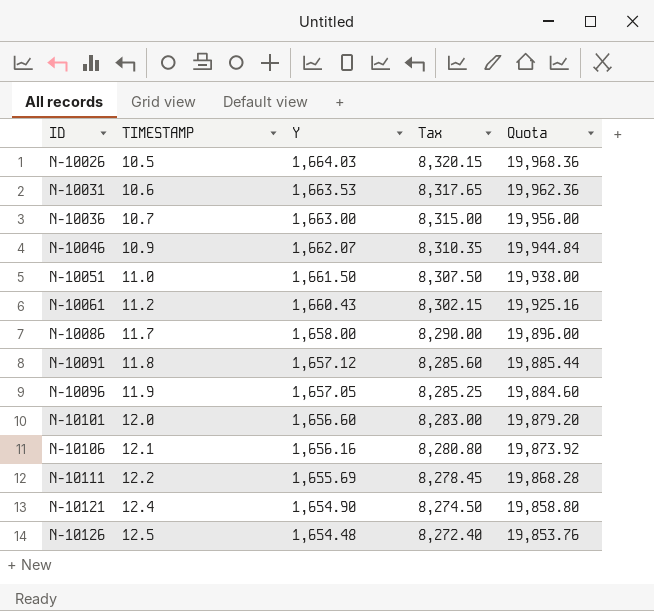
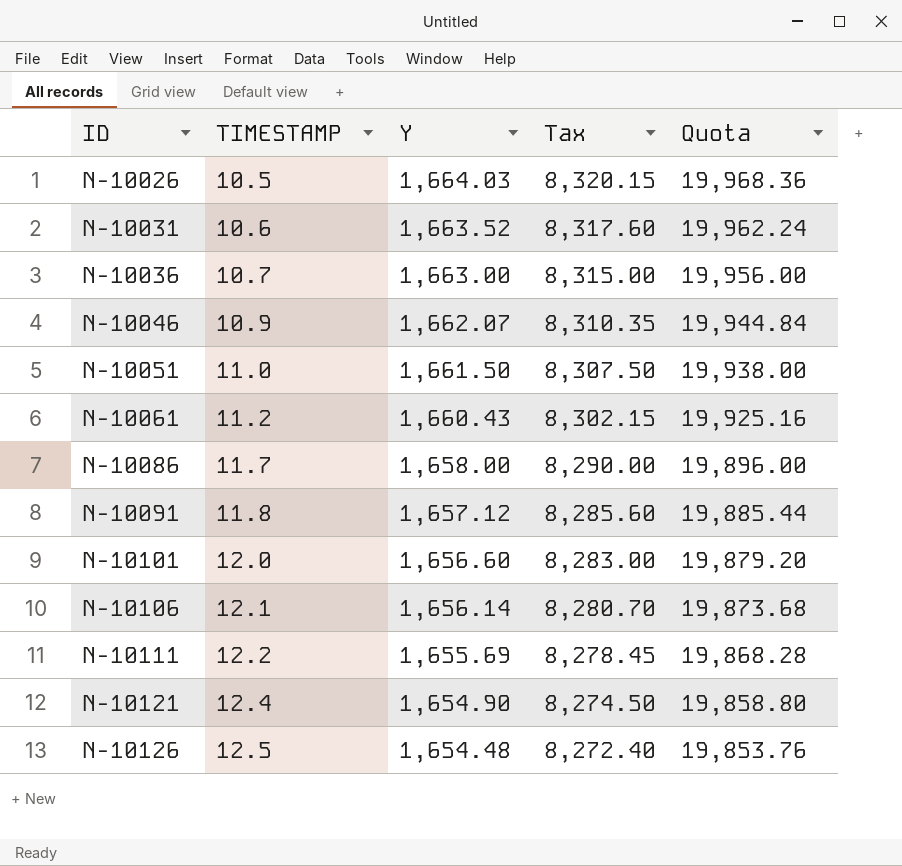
row N-10096: 11.9 | 1,657.05 | 8,285.25 | 19,884.60 -> none
N-10031 | Y: 1,663.53 -> 1,663.52
N-10031 | Tax: 8,317.65 -> 8,317.60
N-10031 | Quota: 19,962.36 -> 19,962.24
N-10106 | Y: 1,656.16 -> 1,656.14
N-10106 | Tax: 8,280.80 -> 8,280.70
N-10106 | Quota: 19,873.92 -> 19,873.68

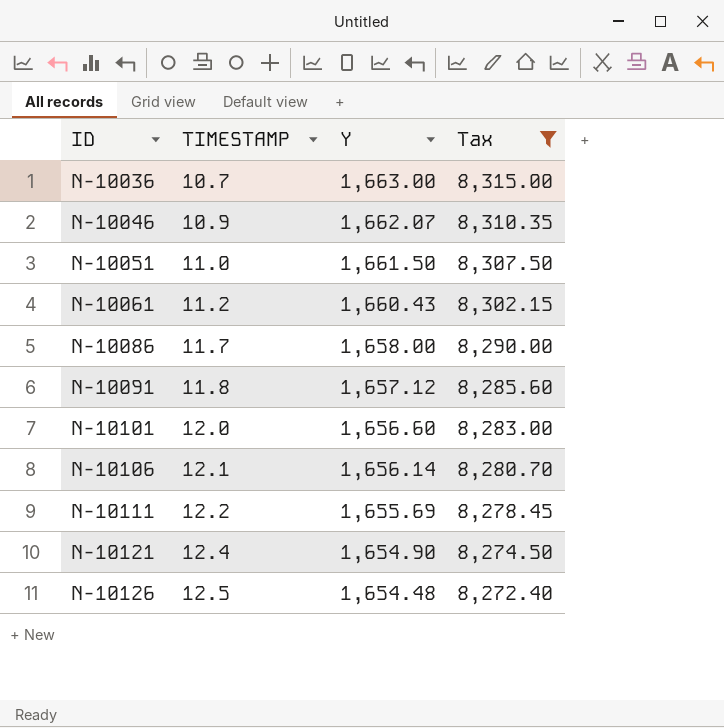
filter: none -> Tax <= 8,315.00
column Quota | formula: [Y] * 12 -> none

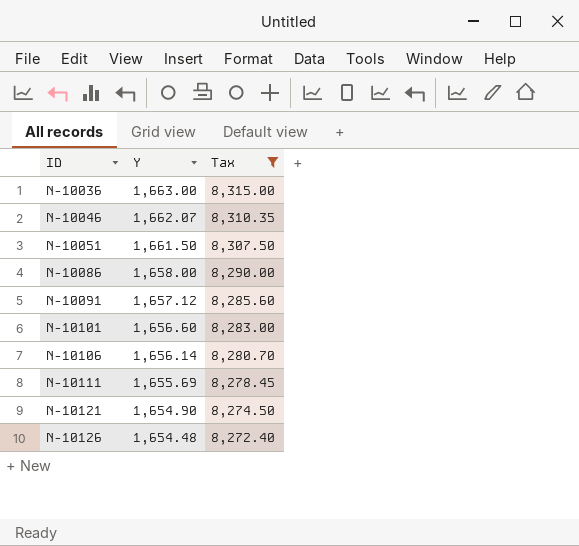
column TIMESTAMP | position: 2 -> none
row N-10061: 11.2 | 1,660.43 | 8,302.15 -> none

